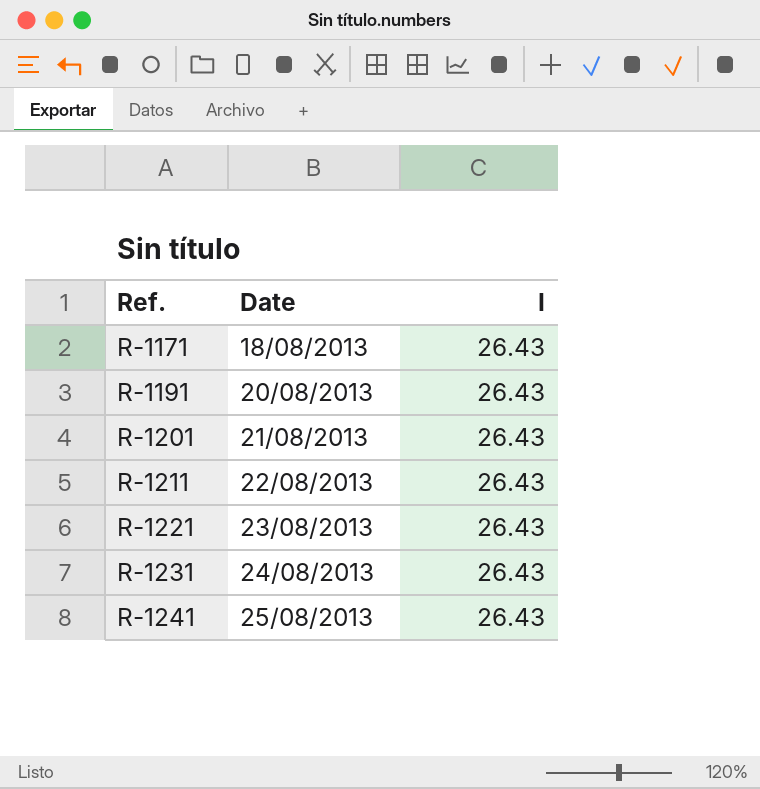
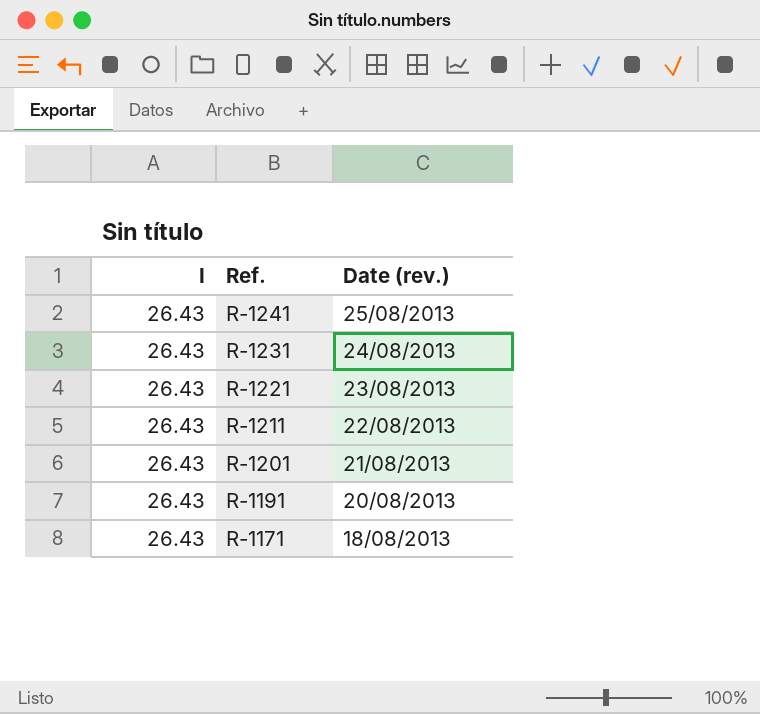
row order: Ref. ascending -> Ref. descending
column I | position: 3 -> 1
column name: Date -> Date (rev.)

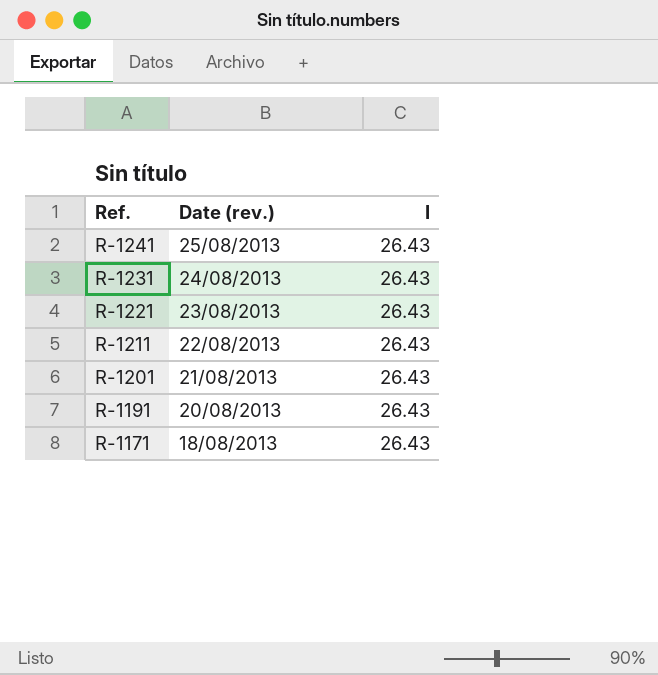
column I | position: 1 -> 3

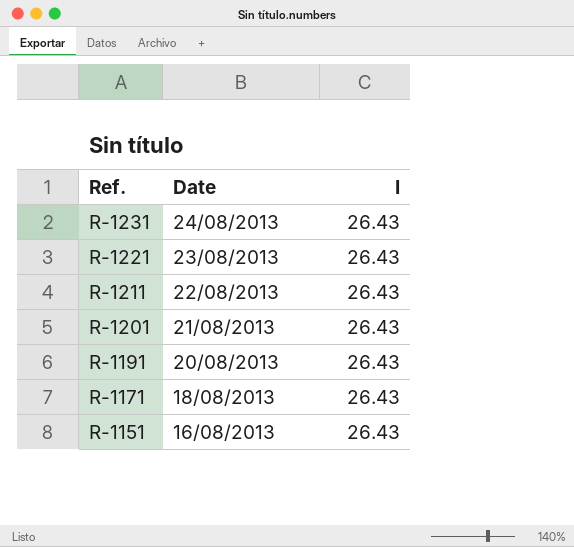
column name: Date (rev.) -> Date
row R-1241: 25/08/2013 | 26.43 -> none
row R-1151: none -> 16/08/2013 | 26.43

